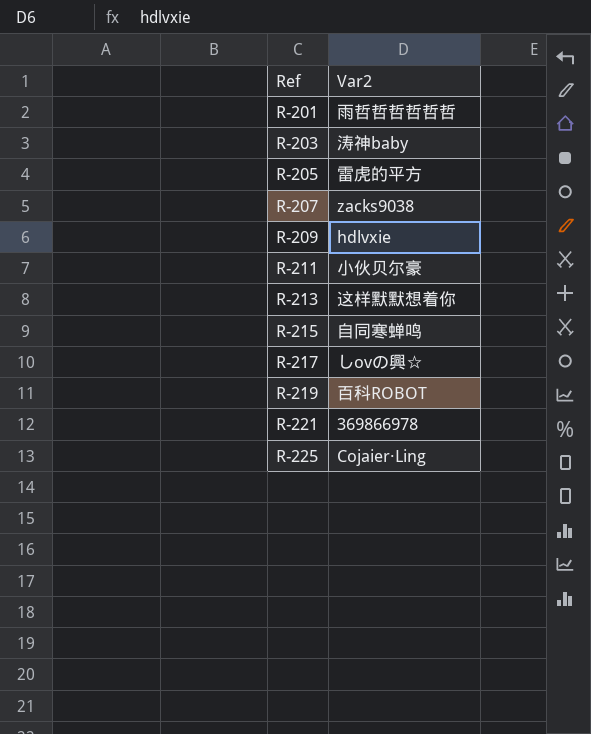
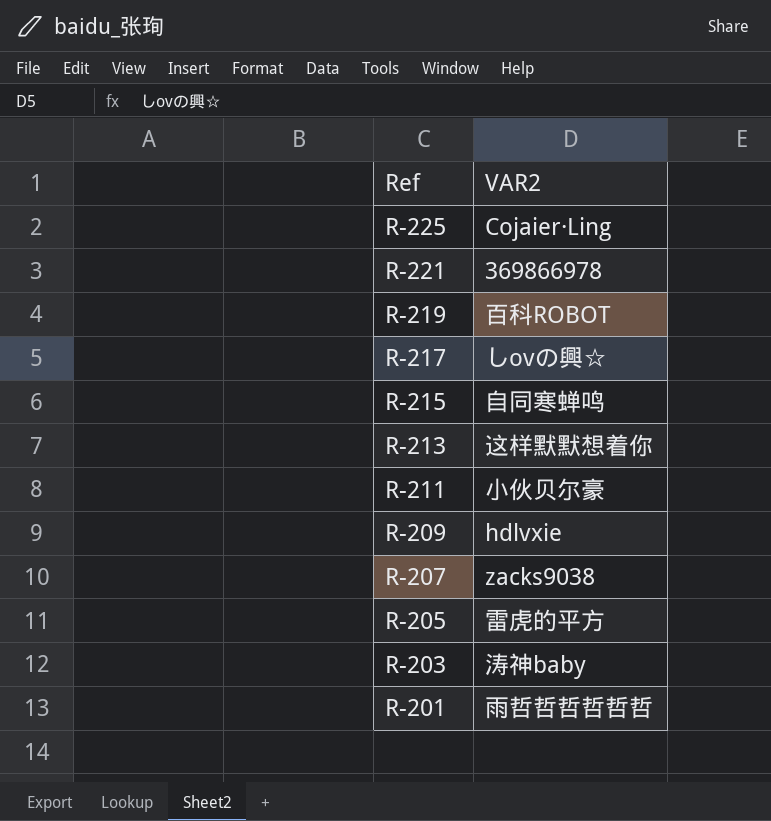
row order: Ref ascending -> Ref descending
column name: Var2 -> VAR2

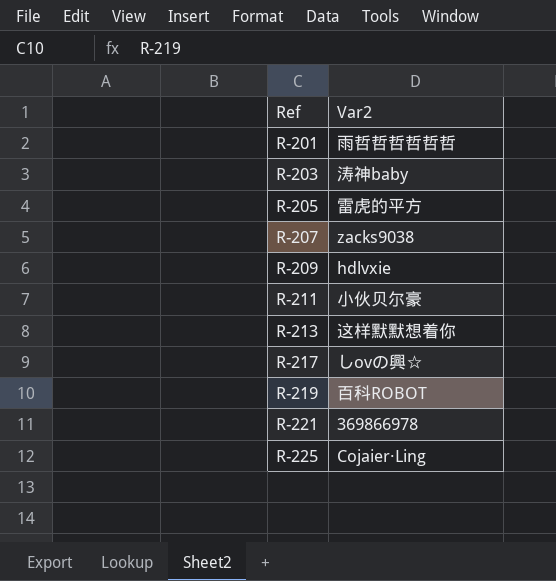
row order: Ref descending -> Ref ascending
column name: VAR2 -> Var2
row R-215: 自同寒蝉鸣 -> none

